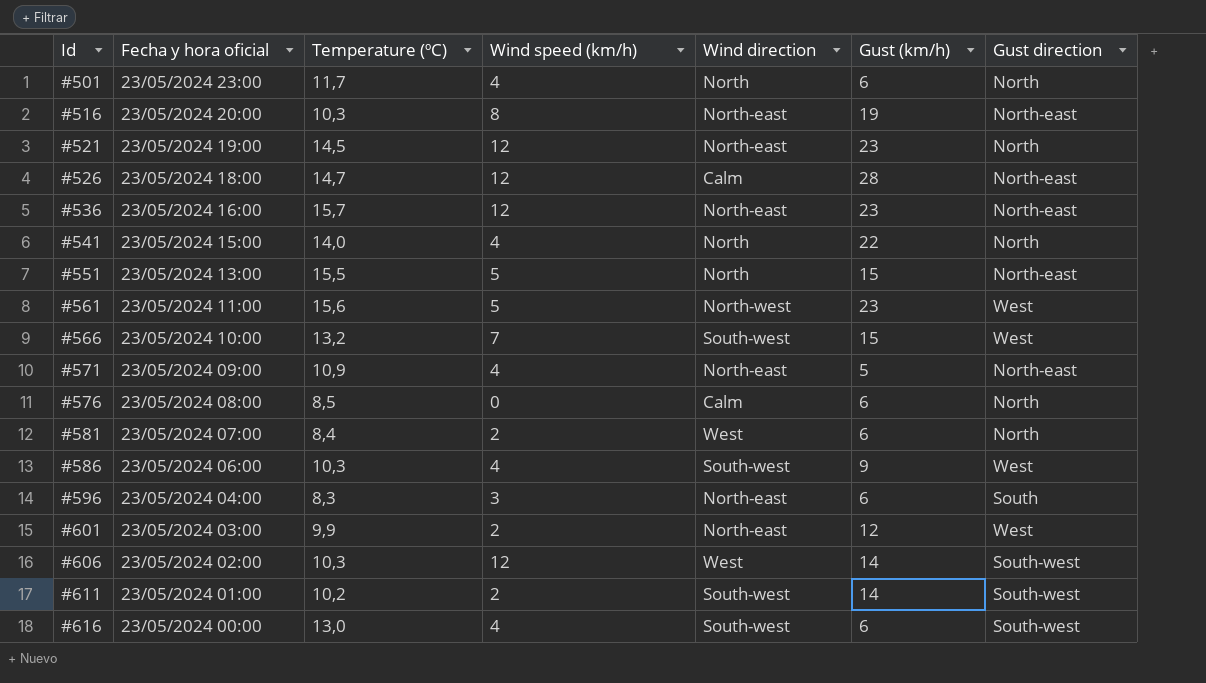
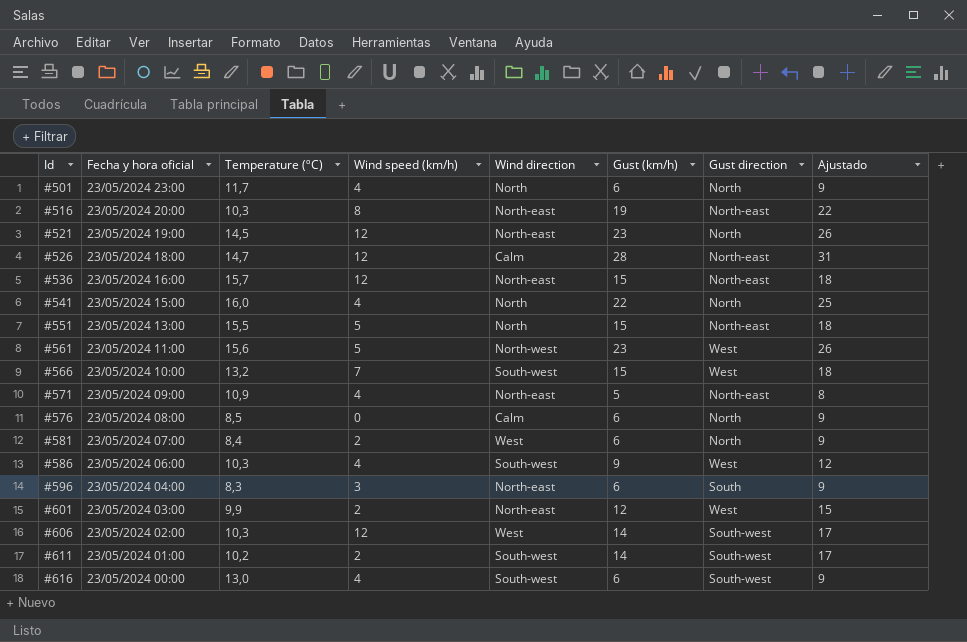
column Ajustado | formula: none -> [Gust (km/h)] + 3
#536 | Gust (km/h): 23 -> 15
#541 | Temperature (ºC): 14,0 -> 16,0

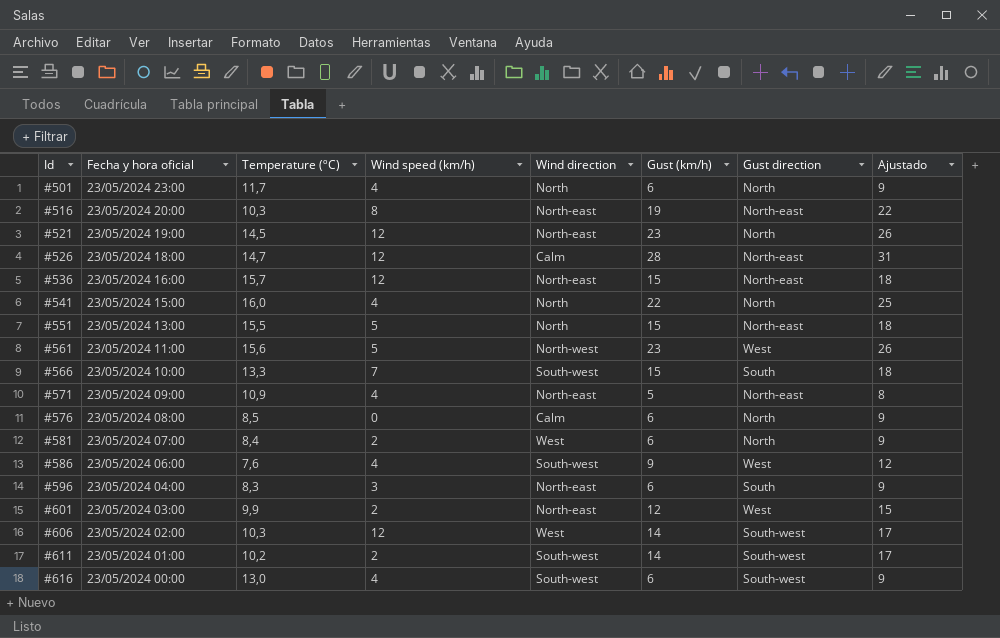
#566 | Temperature (ºC): 13,2 -> 13,3
#566 | Gust direction: West -> South
#586 | Temperature (ºC): 10,3 -> 7,6

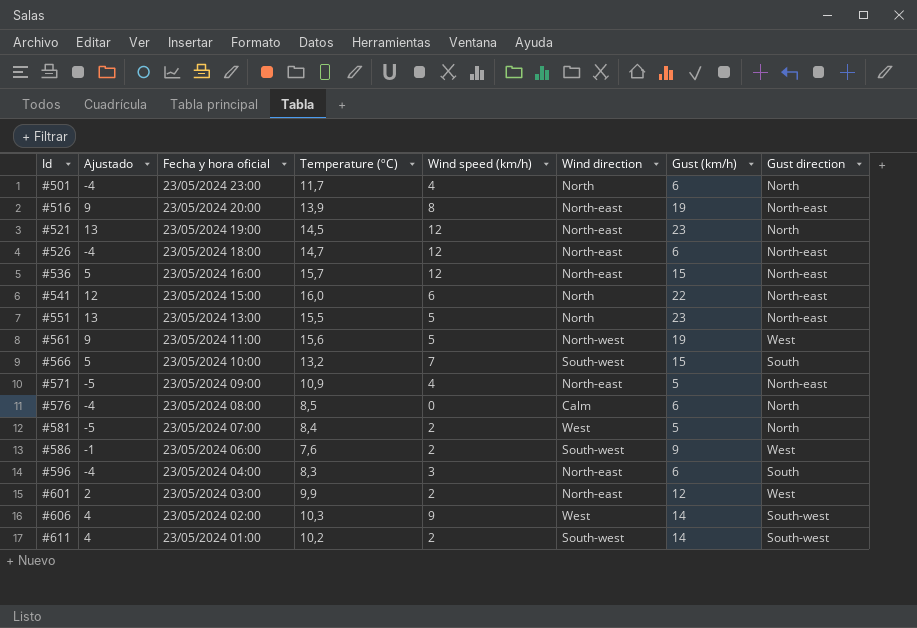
column Ajustado | formula: [Gust (km/h)] + 3 -> [Gust (km/h)] - 10
column Ajustado | position: 8 -> 2
row #616: 23/05/2024 00:00 | 13,0 | 4 | South-west | 6 | South-west | 9 -> none
#516 | Temperature (ºC): 10,3 -> 13,9
#526 | Wind direction: Calm -> North-east
#526 | Gust (km/h): 28 -> 6
#541 | Wind speed (km/h): 4 -> 6
#541 | Gust direction: North -> North-east
#551 | Gust (km/h): 15 -> 23
#561 | Gust (km/h): 23 -> 19
#566 | Temperature (ºC): 13,3 -> 13,2
#581 | Gust (km/h): 6 -> 5
#586 | Wind speed (km/h): 4 -> 2
#606 | Wind speed (km/h): 12 -> 9

